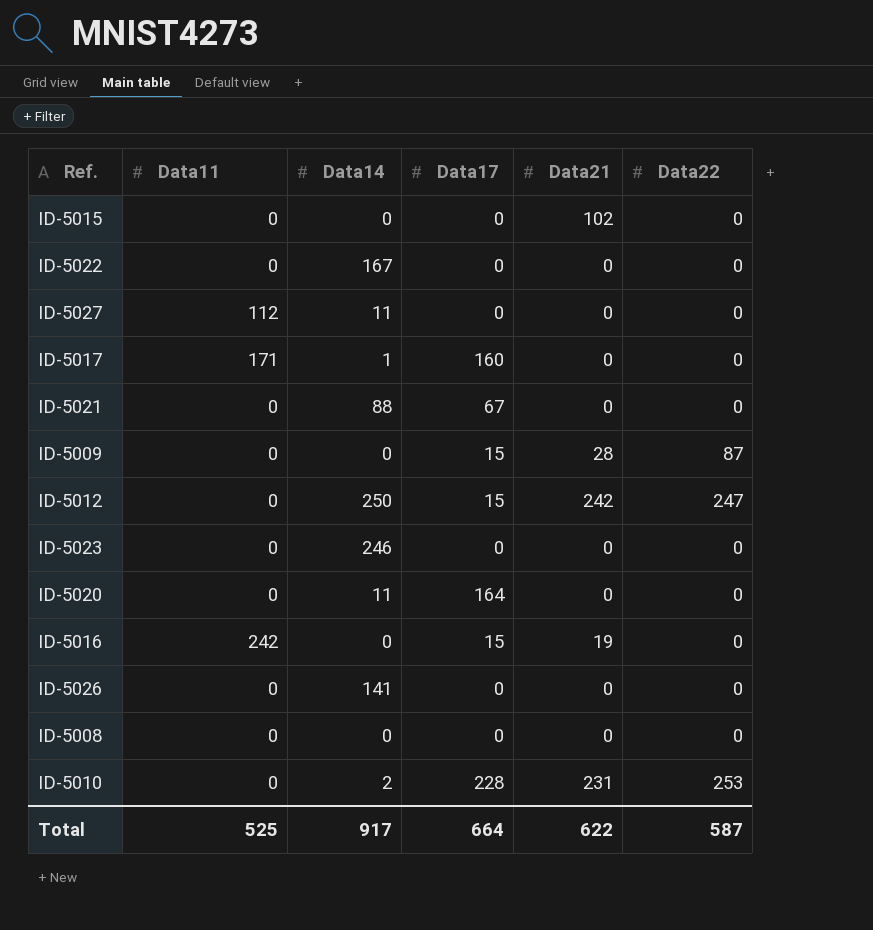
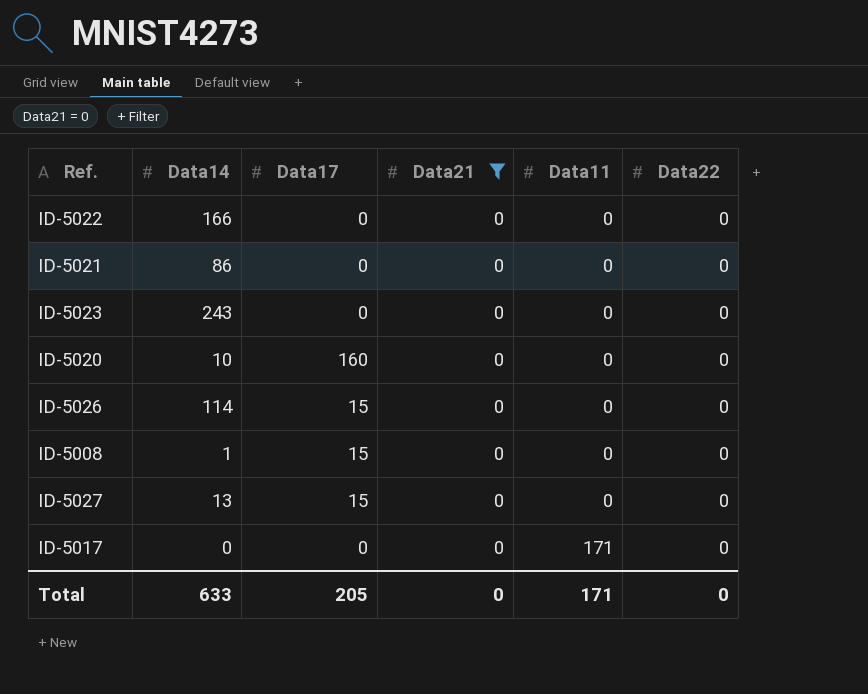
filter: none -> Data21 = 0
row order: none -> Data11 ascending
column Data11 | position: 2 -> 5
ID-5022 | Data14: 167 -> 166
ID-5021 | Data14: 88 -> 86
ID-5021 | Data17: 67 -> 0
ID-5023 | Data14: 246 -> 243
ID-5020 | Data14: 11 -> 10
ID-5020 | Data17: 164 -> 160
ID-5026 | Data14: 141 -> 114
ID-5026 | Data17: 0 -> 15
ID-5008 | Data14: 0 -> 1
ID-5008 | Data17: 0 -> 15
ID-5027 | Data14: 11 -> 13
ID-5027 | Data17: 0 -> 15
ID-5027 | Data11: 112 -> 0
ID-5017 | Data14: 1 -> 0
ID-5017 | Data17: 160 -> 0
Total | Data14: 917 -> 633
Total | Data17: 664 -> 205
Total | Data21: 622 -> 0
Total | Data11: 525 -> 171
Total | Data22: 587 -> 0

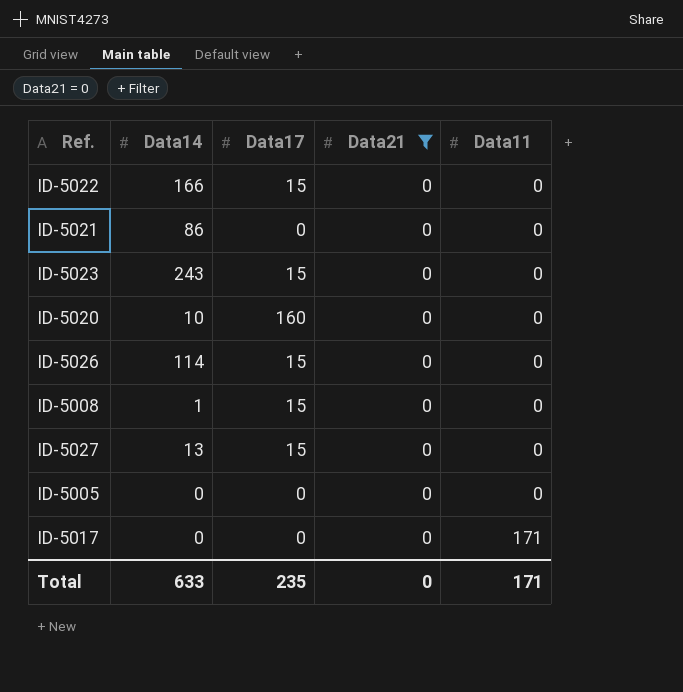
column Data22 | position: 6 -> none
ID-5022 | Data17: 0 -> 15
ID-5023 | Data17: 0 -> 15
row ID-5005: none -> 0 | 0 | 0 | 0
Total | Data17: 205 -> 235

